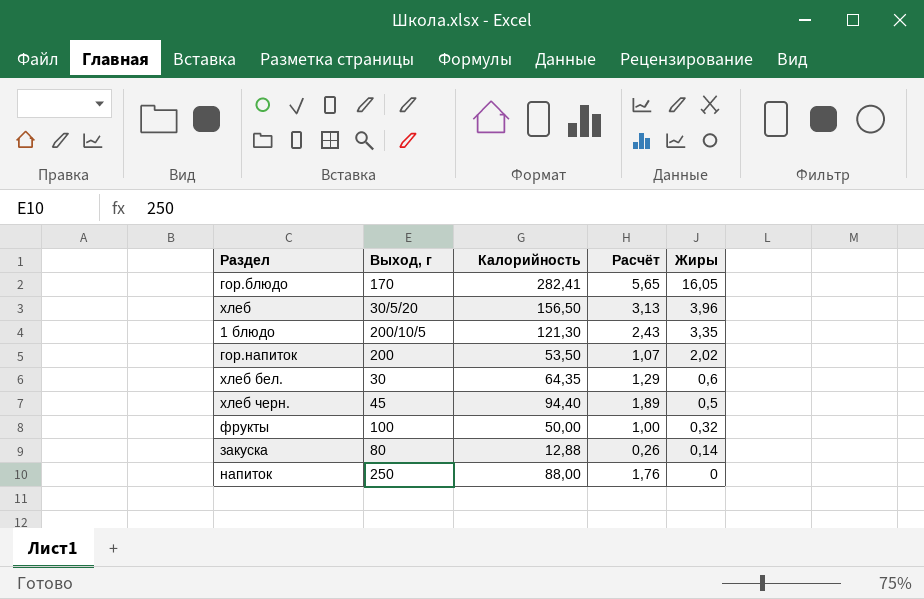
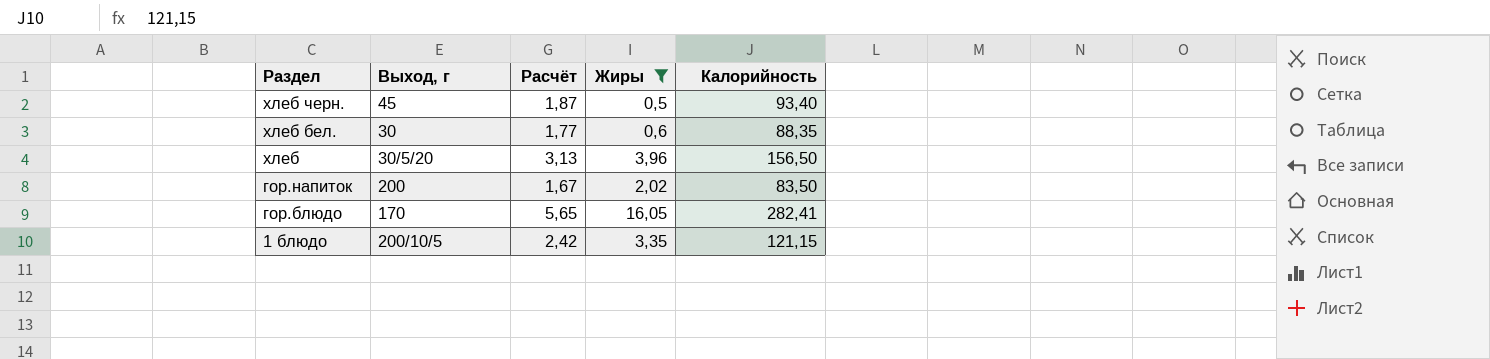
filter: none -> Жиры >= 0,5
row order: Жиры descending -> Раздел descending
column Калорийность | position: 3 -> 5
хлеб черн. | Расчёт: 1,89 -> 1,87
хлеб черн. | Калорийность: 94,40 -> 93,40
хлеб бел. | Расчёт: 1,29 -> 1,77
хлеб бел. | Калорийность: 64,35 -> 88,35
гор.напиток | Расчёт: 1,07 -> 1,67
гор.напиток | Калорийность: 53,50 -> 83,50
1 блюдо | Расчёт: 2,43 -> 2,42
1 блюдо | Калорийность: 121,30 -> 121,15

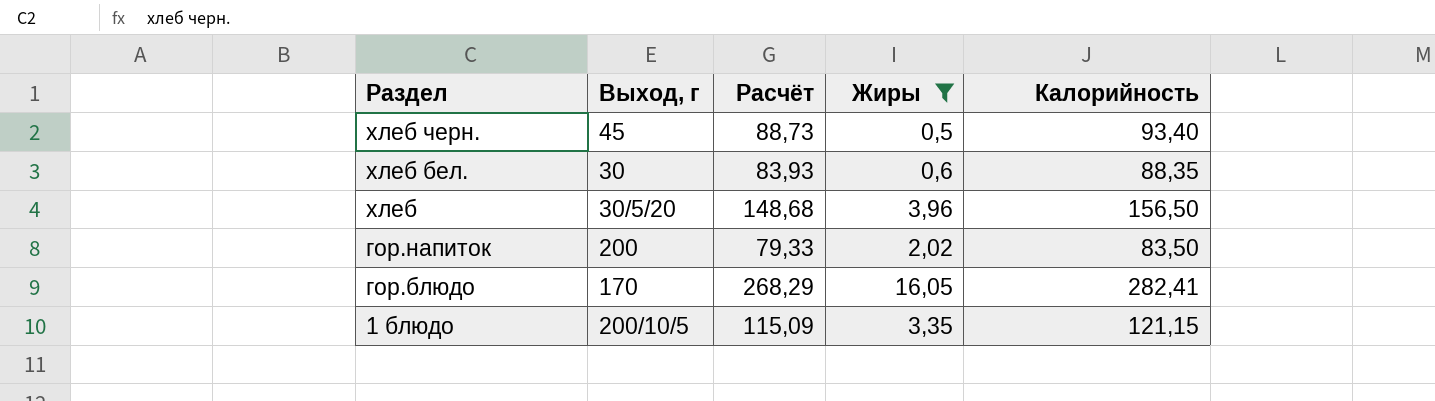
column Расчёт | formula: [Калорийность] * 0,02 -> [Калорийность] * 0,95

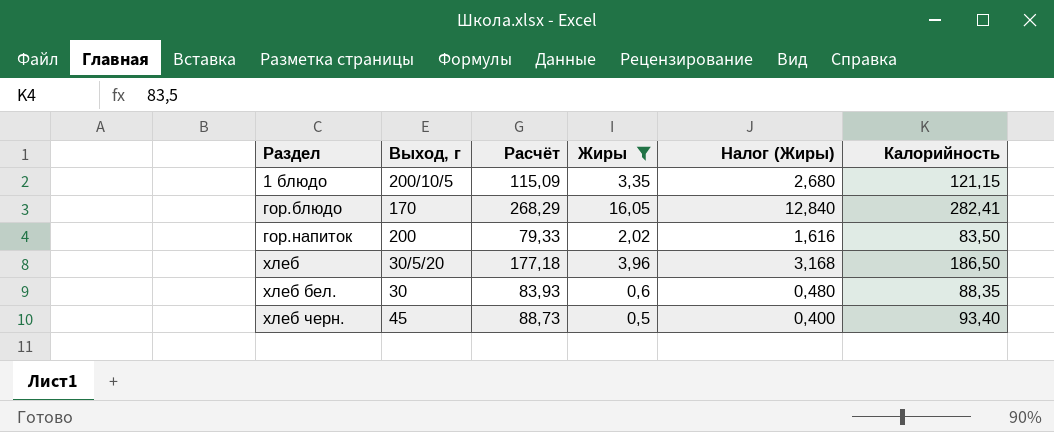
row order: Раздел descending -> Раздел ascending
column Налог (Жиры) | formula: none -> [Жиры] * 0,8
хлеб | Расчёт: 148,68 -> 177,18
хлеб | Калорийность: 156,50 -> 186,50

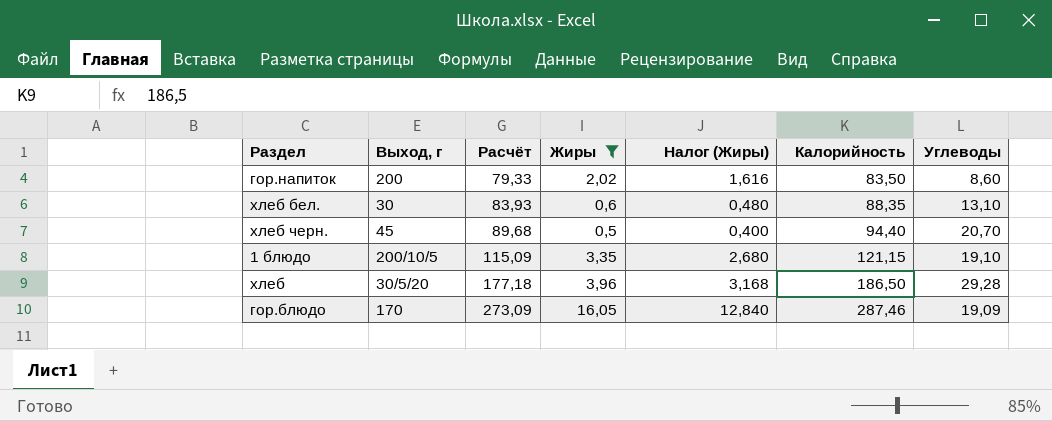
row order: Раздел ascending -> Расчёт ascending
column Углеводы | position: none -> 7
хлеб черн. | Расчёт: 88,73 -> 89,68
хлеб черн. | Калорийность: 93,40 -> 94,40
гор.блюдо | Расчёт: 268,29 -> 273,09
гор.блюдо | Калорийность: 282,41 -> 287,46

